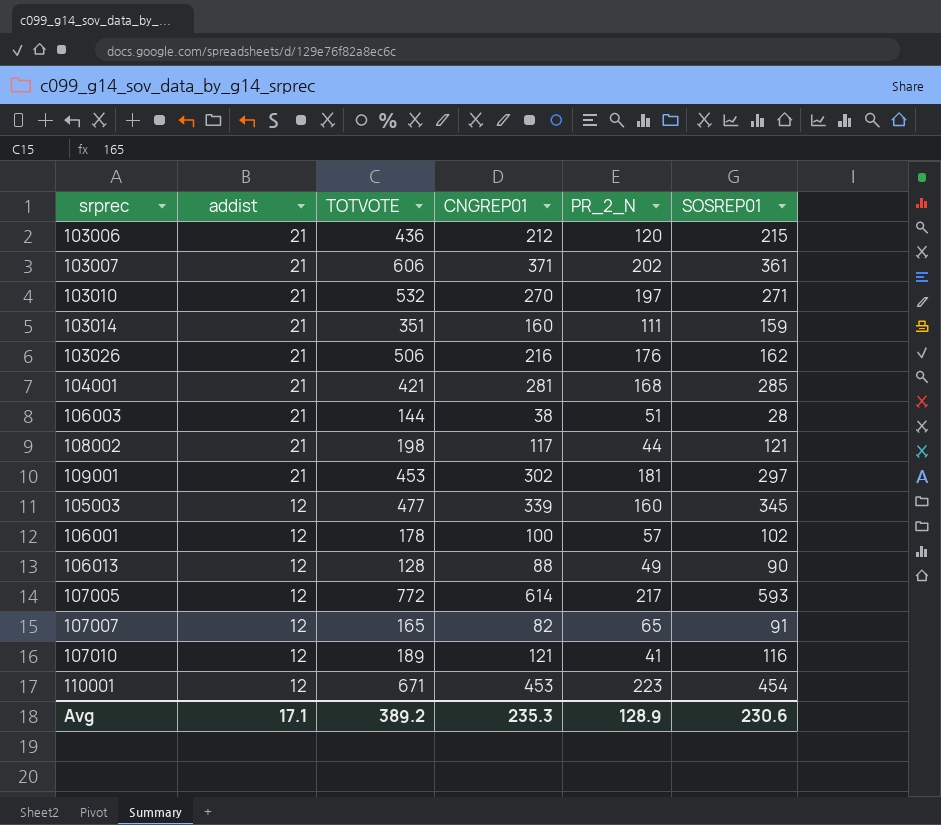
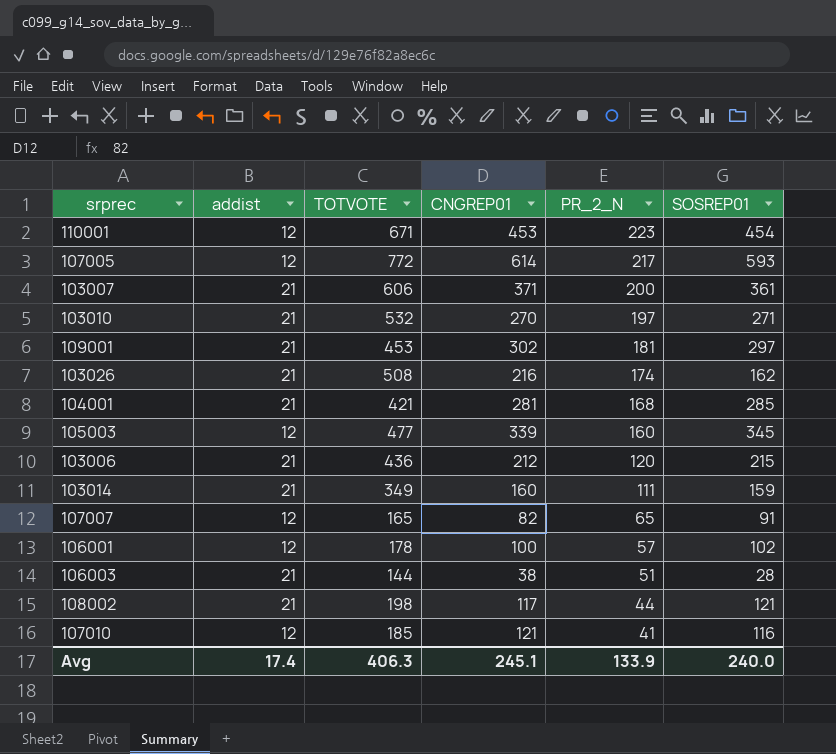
row order: addist descending -> PR_2_N descending
row 106013: 12 | 128 | 88 | 49 | 90 -> none
103007 | PR_2_N: 202 -> 200
103026 | TOTVOTE: 506 -> 508
103026 | PR_2_N: 176 -> 174
103014 | TOTVOTE: 351 -> 349
107010 | TOTVOTE: 189 -> 185
Avg | addist: 17.1 -> 17.4
Avg | TOTVOTE: 389.2 -> 406.3
Avg | CNGREP01: 235.3 -> 245.1
Avg | PR_2_N: 128.9 -> 133.9
Avg | SOSREP01: 230.6 -> 240.0

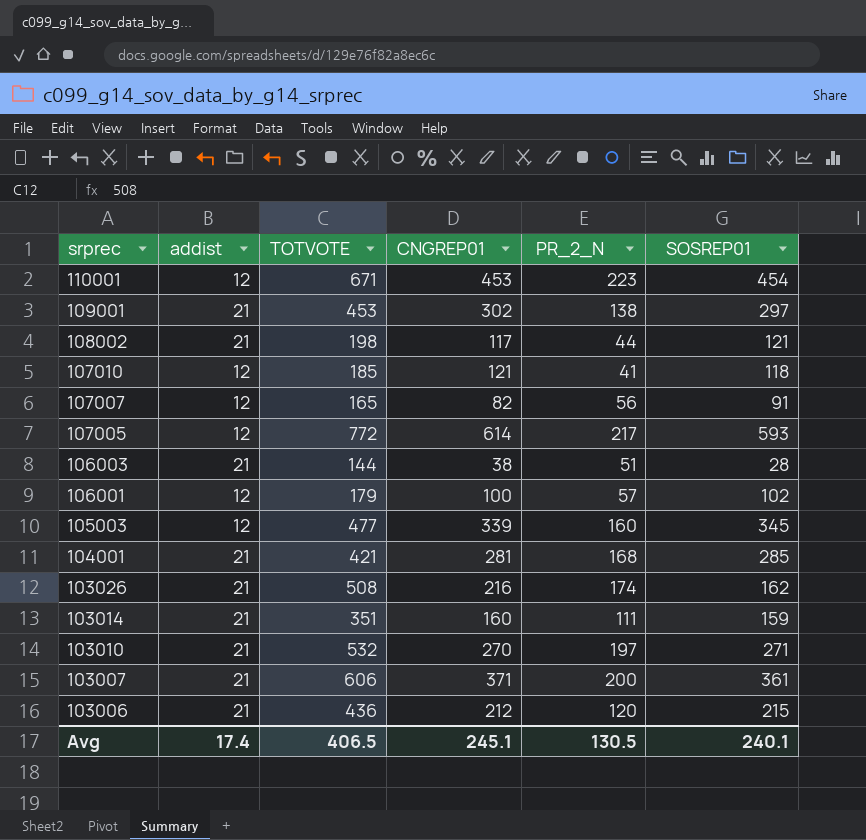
row order: PR_2_N descending -> srprec descending
109001 | PR_2_N: 181 -> 138
107010 | SOSREP01: 116 -> 118
107007 | PR_2_N: 65 -> 56
106001 | TOTVOTE: 178 -> 179
103014 | TOTVOTE: 349 -> 351
Avg | TOTVOTE: 406.3 -> 406.5
Avg | PR_2_N: 133.9 -> 130.5
Avg | SOSREP01: 240.0 -> 240.1

